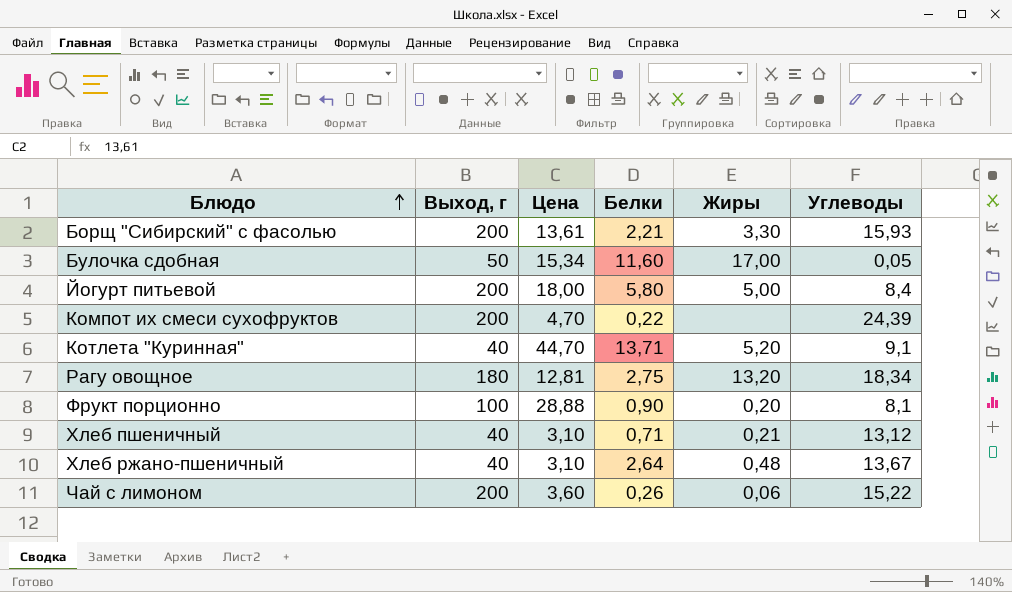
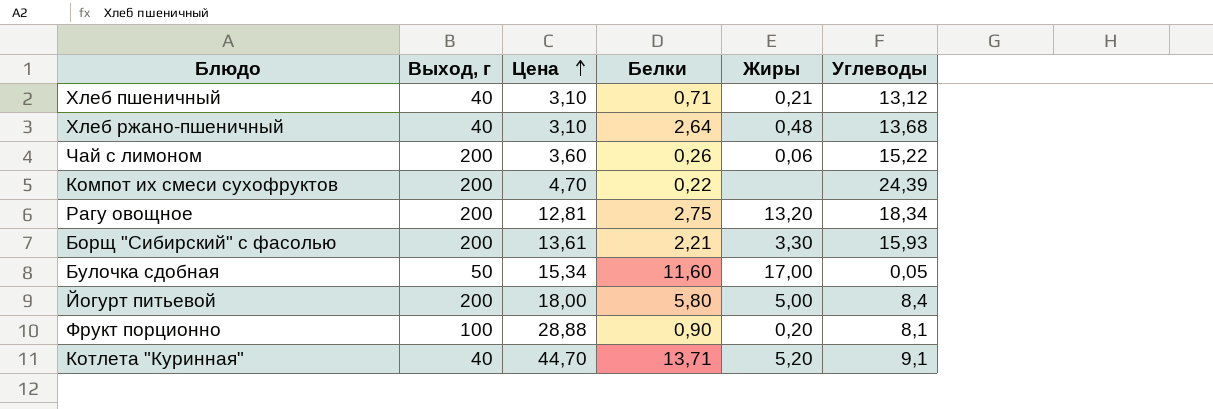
row order: Блюдо ascending -> Цена ascending
Хлеб ржано-пшеничный | Углеводы: 13,67 -> 13,68
Рагу овощное | Выход, г: 180 -> 200

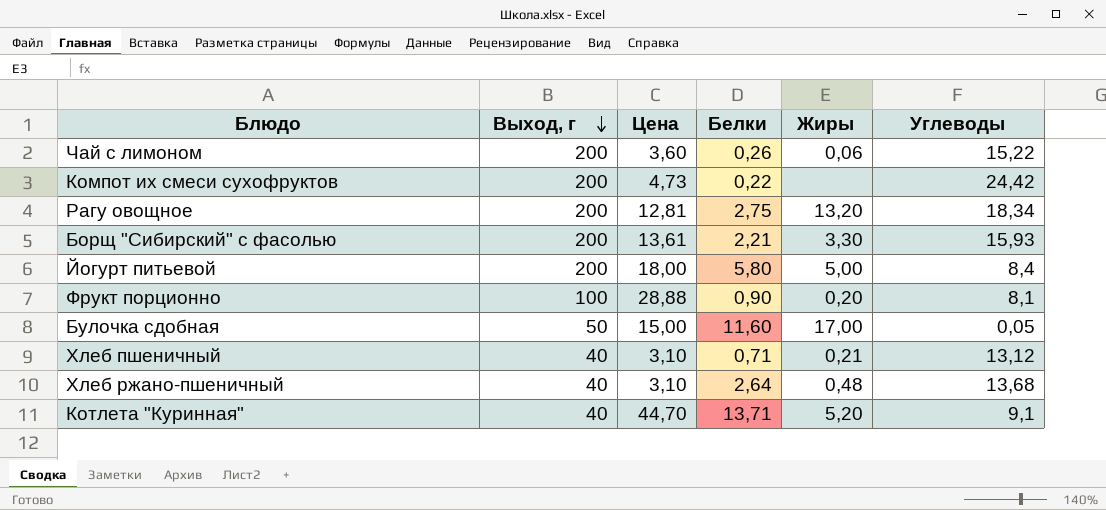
row order: Цена ascending -> Выход, г descending
Компот их смеси сухофруктов | Цена: 4,70 -> 4,73
Компот их смеси сухофруктов | Углеводы: 24,39 -> 24,42
Булочка сдобная | Цена: 15,34 -> 15,00

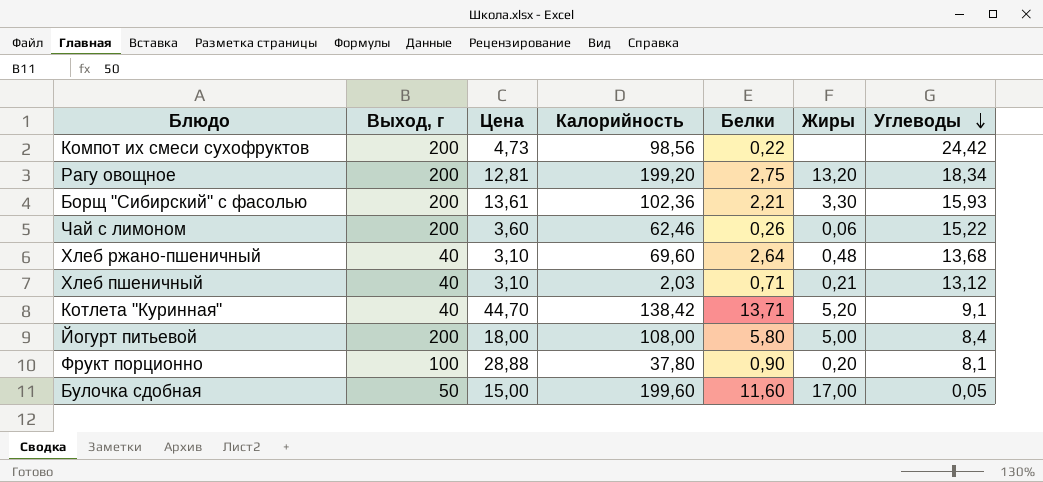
row order: Выход, г descending -> Углеводы descending
column Калорийность | position: none -> 4

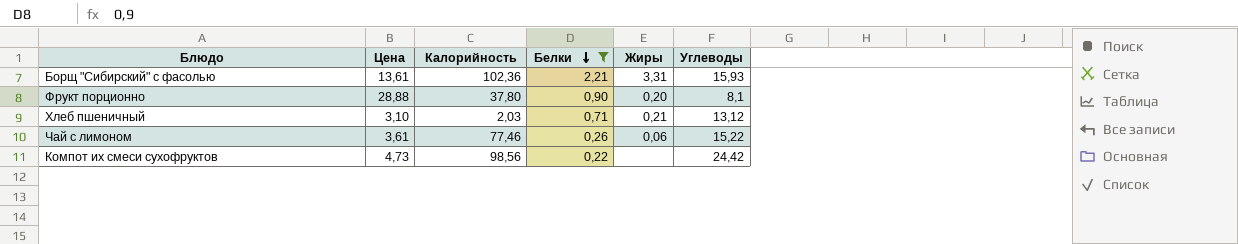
filter: none -> Белки <= 2,21
row order: Углеводы descending -> Белки descending
column Выход, г | position: 2 -> none
Борщ "Сибирский" с фасолью | Жиры: 3,30 -> 3,31
Чай с лимоном | Цена: 3,60 -> 3,61
Чай с лимоном | Калорийность: 62,46 -> 77,46

